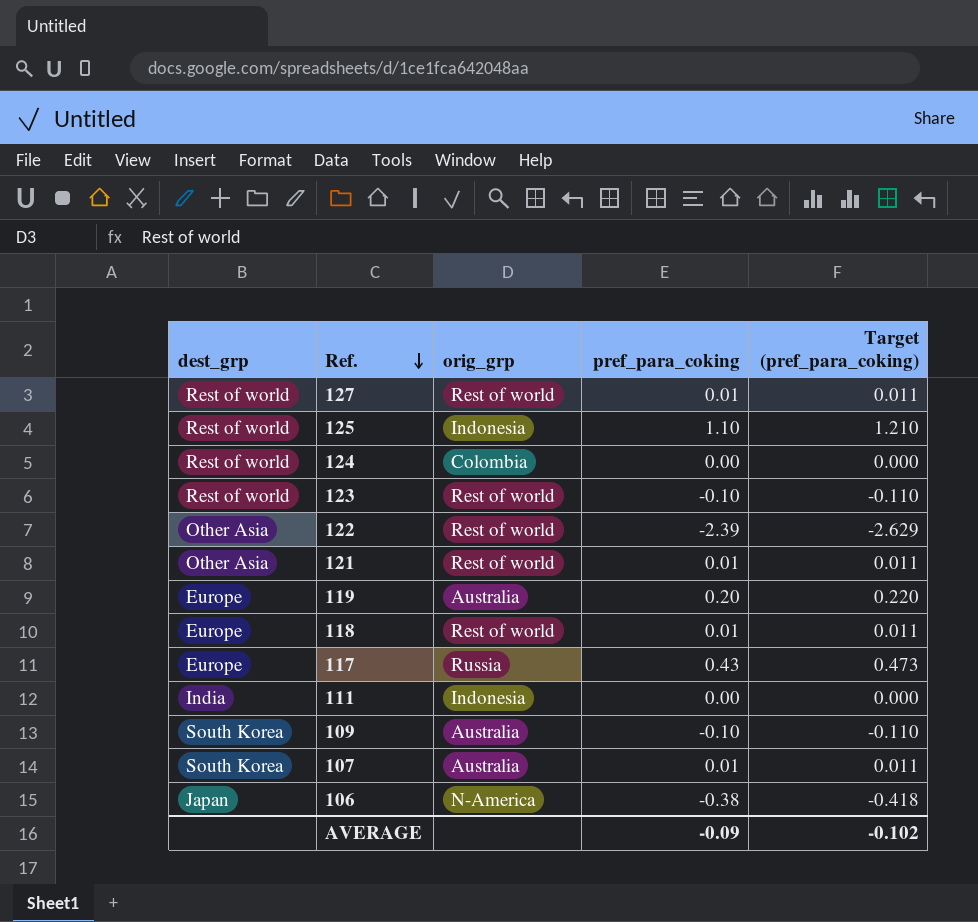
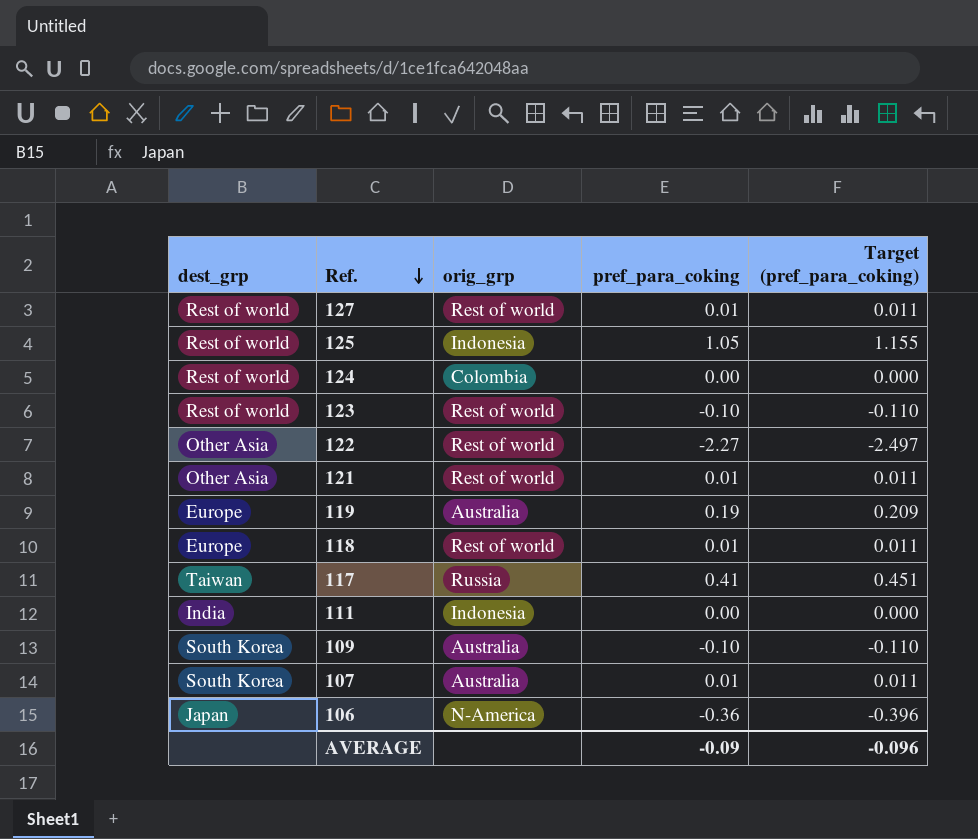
125 | pref_para_coking: 1.10 -> 1.05
125 | Target (pref_para_coking): 1.210 -> 1.155
122 | pref_para_coking: -2.39 -> -2.27
122 | Target (pref_para_coking): -2.629 -> -2.497
119 | pref_para_coking: 0.20 -> 0.19
119 | Target (pref_para_coking): 0.220 -> 0.209
117 | dest_grp: Europe -> Taiwan
117 | pref_para_coking: 0.43 -> 0.41
117 | Target (pref_para_coking): 0.473 -> 0.451
106 | pref_para_coking: -0.38 -> -0.36
106 | Target (pref_para_coking): -0.418 -> -0.396
AVERAGE | Target (pref_para_coking): -0.102 -> -0.096

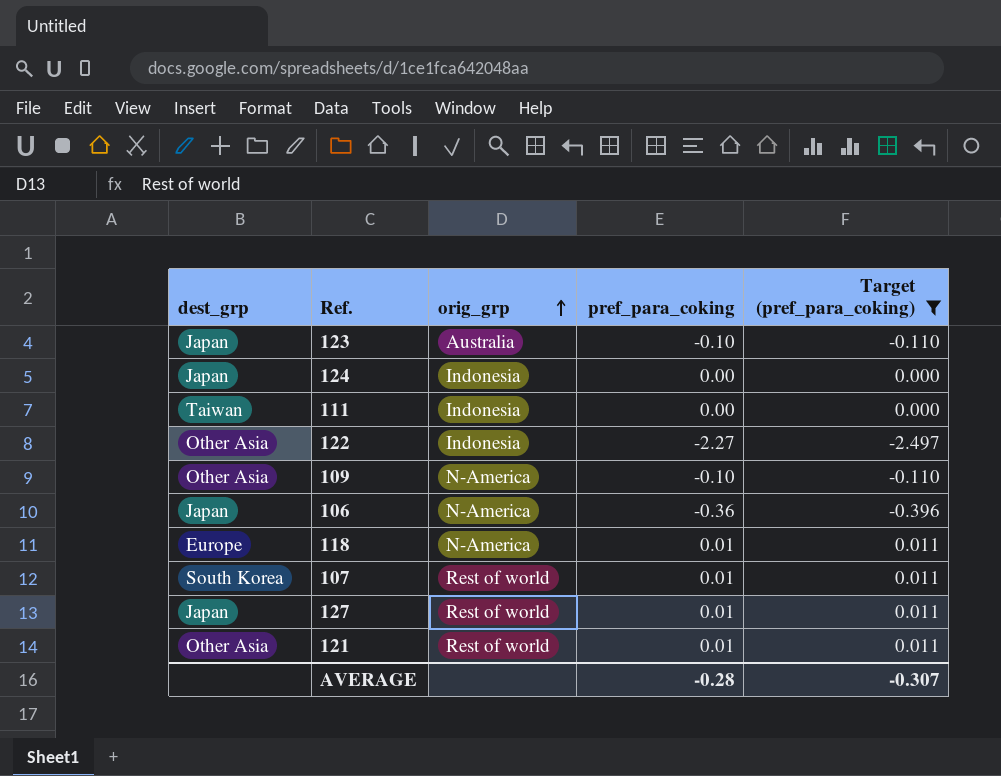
filter: none -> Target (pref_para_coking) <= 0.011
row order: Ref. descending -> orig_grp ascending
123 | dest_grp: Rest of world -> Japan
123 | orig_grp: Rest of world -> Australia
124 | dest_grp: Rest of world -> Japan
124 | orig_grp: Colombia -> Indonesia
111 | dest_grp: India -> Taiwan
122 | orig_grp: Rest of world -> Indonesia
109 | dest_grp: South Korea -> Other Asia
109 | orig_grp: Australia -> N-America
118 | orig_grp: Rest of world -> N-America
107 | orig_grp: Australia -> Rest of world
127 | dest_grp: Rest of world -> Japan
AVERAGE | pref_para_coking: -0.09 -> -0.28
AVERAGE | Target (pref_para_coking): -0.096 -> -0.307

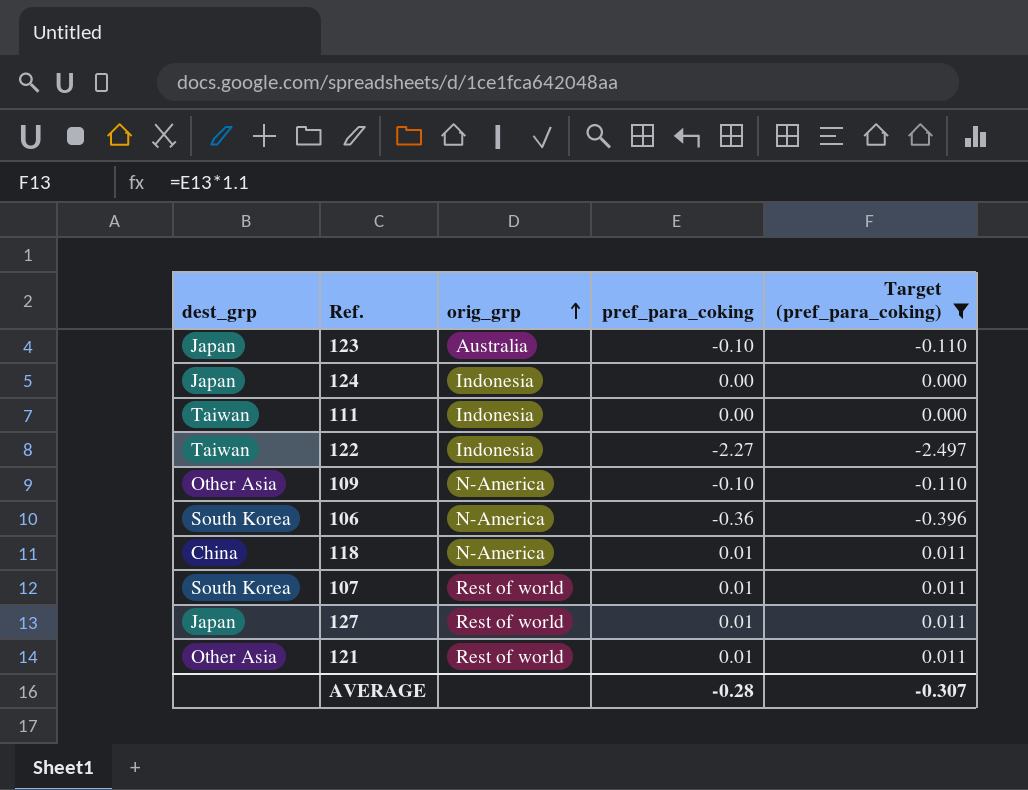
122 | dest_grp: Other Asia -> Taiwan
106 | dest_grp: Japan -> South Korea
118 | dest_grp: Europe -> China

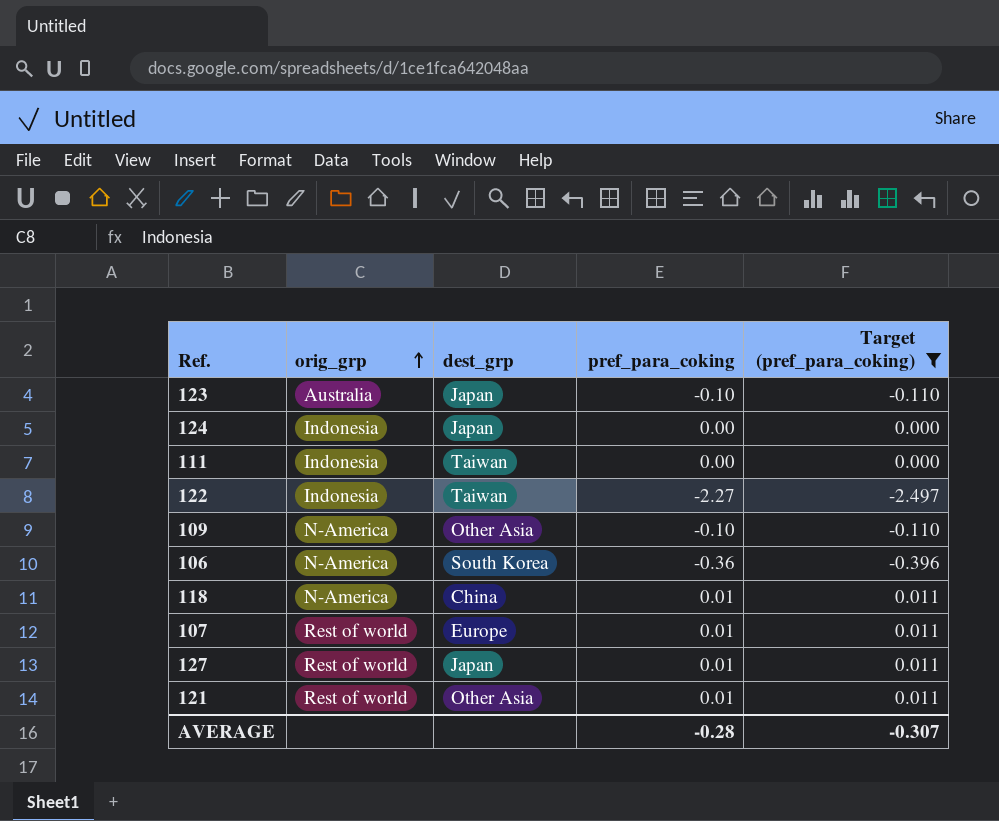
column dest_grp | position: 1 -> 3
107 | dest_grp: South Korea -> Europe

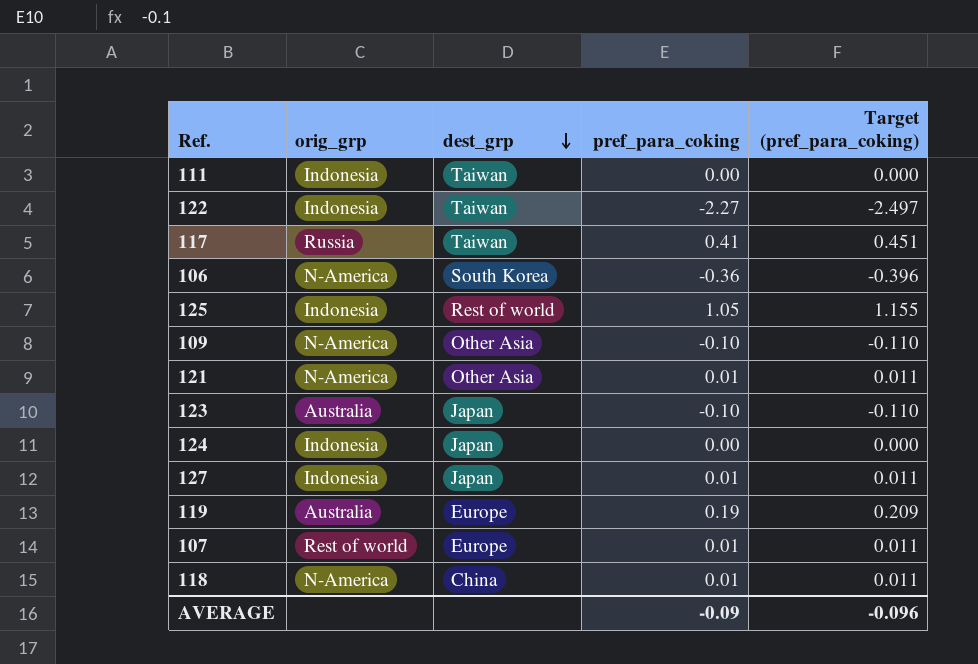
filter: Target (pref_para_coking) <= 0.011 -> none
row order: orig_grp ascending -> dest_grp descending
121 | orig_grp: Rest of world -> N-America
127 | orig_grp: Rest of world -> Indonesia
AVERAGE | pref_para_coking: -0.28 -> -0.09
AVERAGE | Target (pref_para_coking): -0.307 -> -0.096

